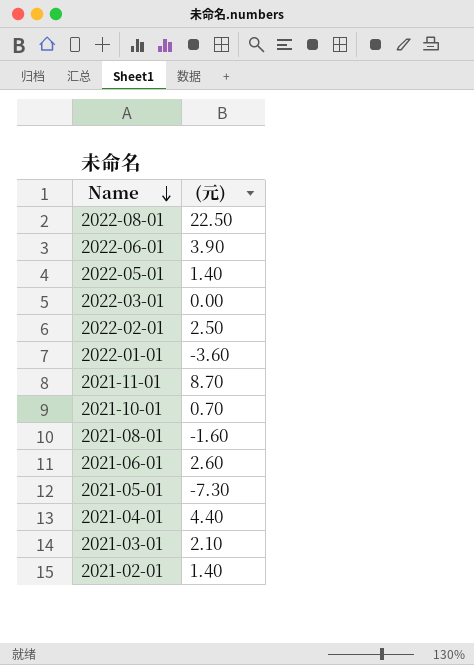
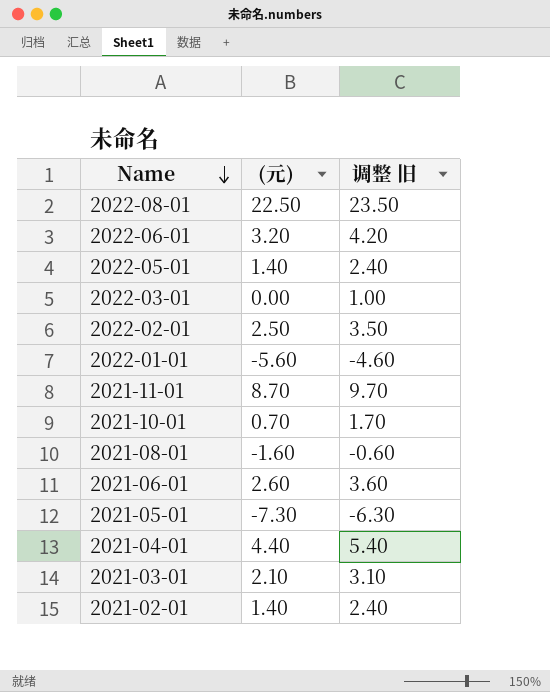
column 调整 旧 | formula: none -> [(元)] + 1
2022-06-01 | (元): 3.90 -> 3.20
2022-01-01 | (元): -3.60 -> -5.60

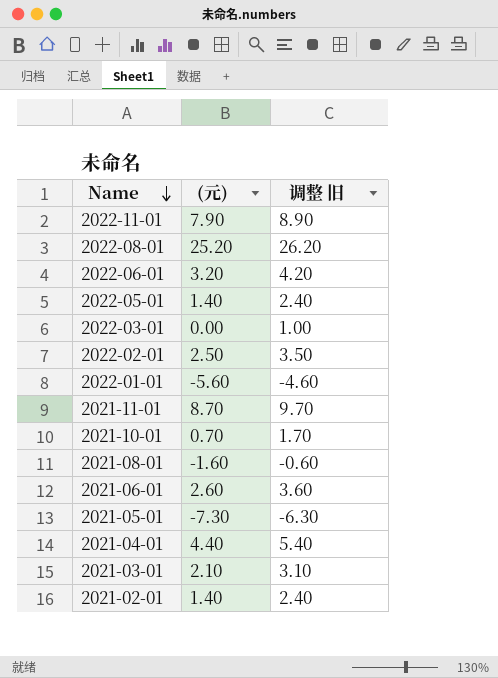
row 2022-11-01: none -> 7.90 | 8.90
2022-08-01 | (元): 22.50 -> 25.20
2022-08-01 | 调整 旧: 23.50 -> 26.20

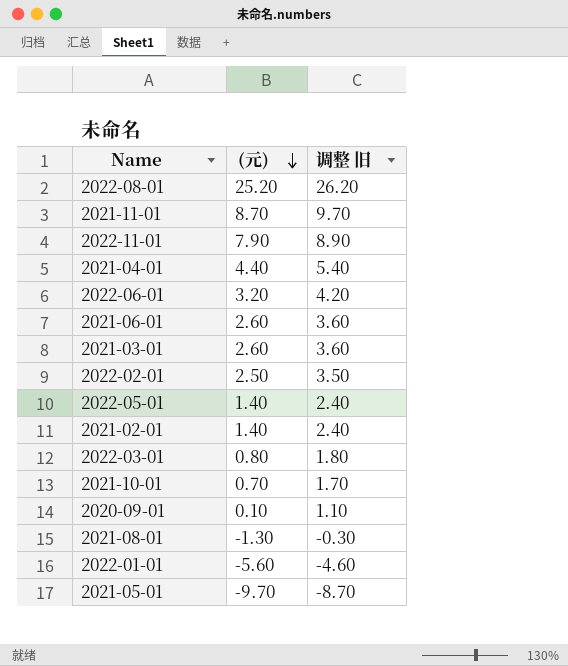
row order: Name descending -> (元) descending
2021-03-01 | (元): 2.10 -> 2.60
2021-03-01 | 调整 旧: 3.10 -> 3.60
2022-03-01 | (元): 0.00 -> 0.80
2022-03-01 | 调整 旧: 1.00 -> 1.80
row 2020-09-01: none -> 0.10 | 1.10
2021-08-01 | (元): -1.60 -> -1.30
2021-08-01 | 调整 旧: -0.60 -> -0.30
2021-05-01 | (元): -7.30 -> -9.70
2021-05-01 | 调整 旧: -6.30 -> -8.70

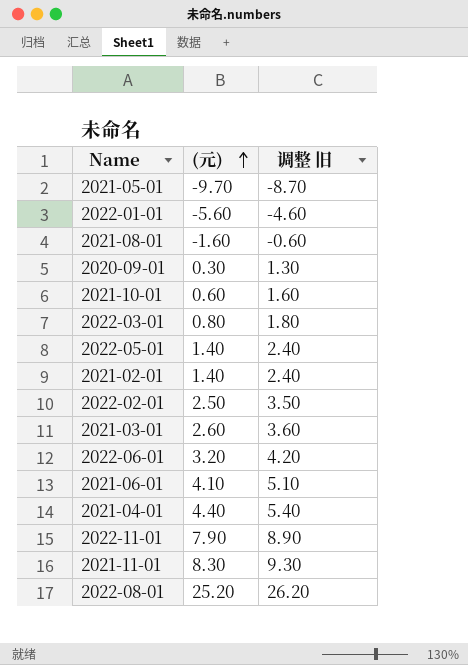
row order: (元) descending -> (元) ascending
2021-08-01 | (元): -1.30 -> -1.60
2021-08-01 | 调整 旧: -0.30 -> -0.60
2020-09-01 | (元): 0.10 -> 0.30
2020-09-01 | 调整 旧: 1.10 -> 1.30
2021-10-01 | (元): 0.70 -> 0.60
2021-10-01 | 调整 旧: 1.70 -> 1.60
2021-06-01 | (元): 2.60 -> 4.10
2021-06-01 | 调整 旧: 3.60 -> 5.10
2021-11-01 | (元): 8.70 -> 8.30
2021-11-01 | 调整 旧: 9.70 -> 9.30

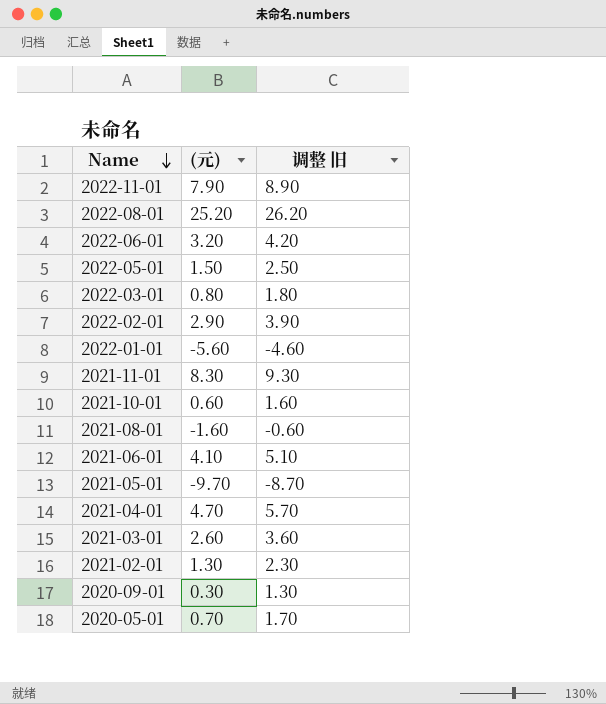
row order: (元) ascending -> Name descending
2022-05-01 | (元): 1.40 -> 1.50
2022-05-01 | 调整 旧: 2.40 -> 2.50
2022-02-01 | (元): 2.50 -> 2.90
2022-02-01 | 调整 旧: 3.50 -> 3.90
2021-04-01 | (元): 4.40 -> 4.70
2021-04-01 | 调整 旧: 5.40 -> 5.70
2021-02-01 | (元): 1.40 -> 1.30
2021-02-01 | 调整 旧: 2.40 -> 2.30
row 2020-05-01: none -> 0.70 | 1.70

